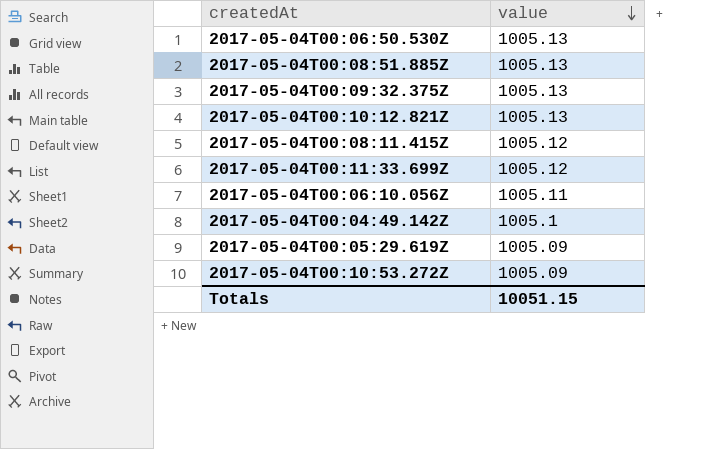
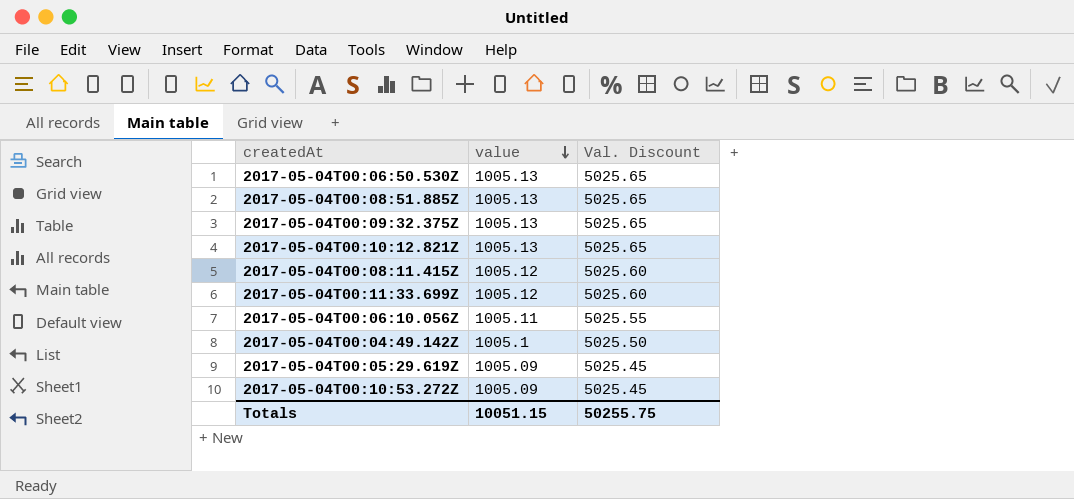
column Val. Discount | formula: none -> [value] * 5

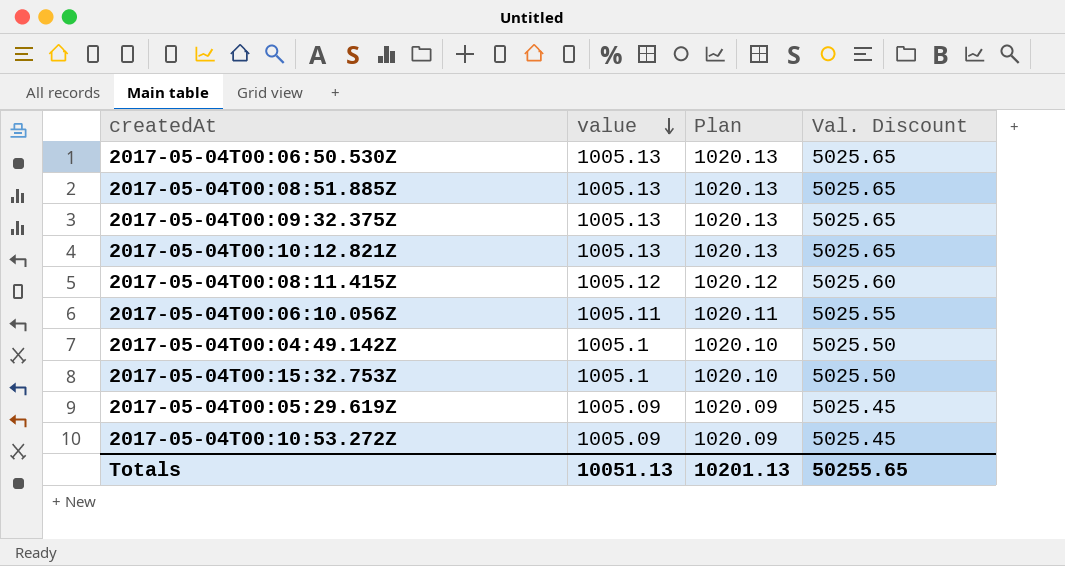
column Plan | formula: none -> [value] + 15
row 2017-05-04T00:11:33.699Z: 1005.12 | 5025.60 -> none
row 2017-05-04T00:15:32.753Z: none -> 1005.1 | 1020.10 | 5025.50
Totals | value: 10051.15 -> 10051.13
Totals | Val. Discount: 50255.75 -> 50255.65

